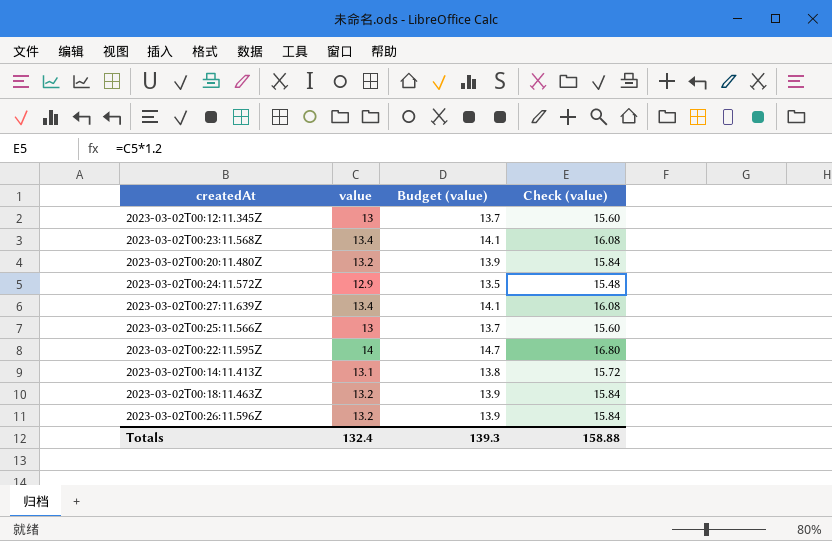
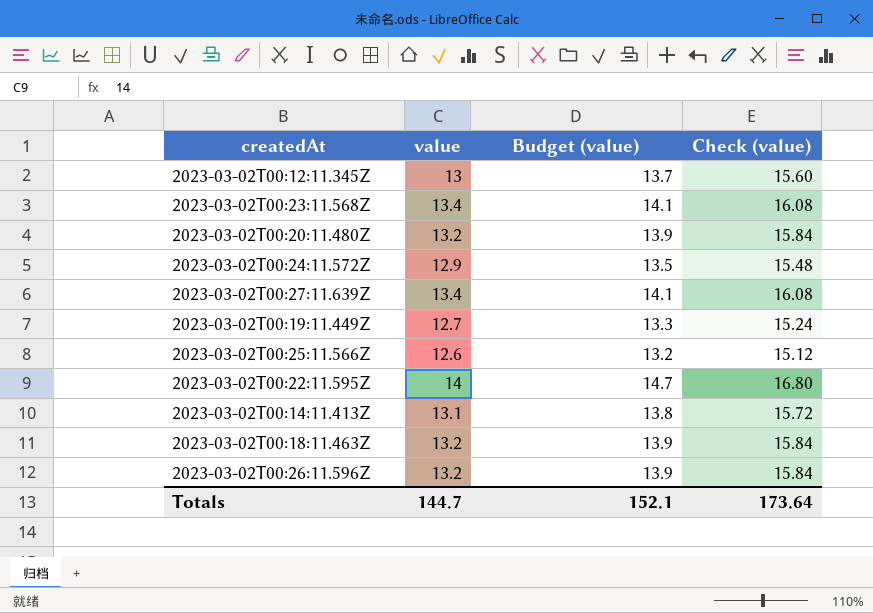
row 2023-03-02T00:19:11.449Z: none -> 12.7 | 13.3 | 15.24
2023-03-02T00:25:11.566Z | value: 13 -> 12.6
2023-03-02T00:25:11.566Z | Budget (value): 13.7 -> 13.2
2023-03-02T00:25:11.566Z | Check (value): 15.60 -> 15.12
Totals | value: 132.4 -> 144.7
Totals | Budget (value): 139.3 -> 152.1
Totals | Check (value): 158.88 -> 173.64

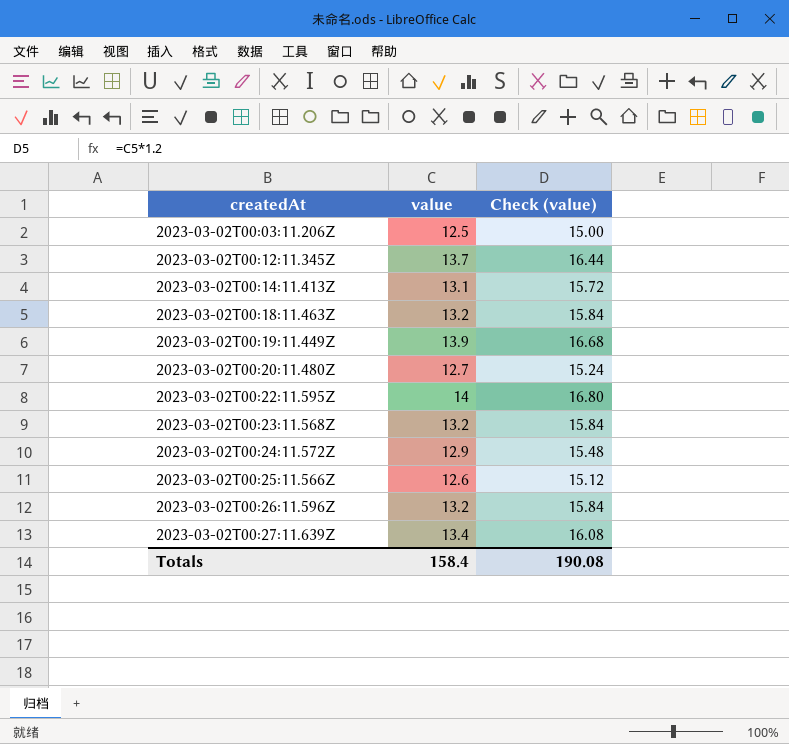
row order: none -> createdAt ascending
column Budget (value) | formula: [value] * 1.05 -> none
row 2023-03-02T00:03:11.206Z: none -> 12.5 | 15.00
2023-03-02T00:12:11.345Z | value: 13 -> 13.7
2023-03-02T00:12:11.345Z | Check (value): 15.60 -> 16.44
2023-03-02T00:19:11.449Z | value: 12.7 -> 13.9
2023-03-02T00:19:11.449Z | Check (value): 15.24 -> 16.68
2023-03-02T00:20:11.480Z | value: 13.2 -> 12.7
2023-03-02T00:20:11.480Z | Check (value): 15.84 -> 15.24
2023-03-02T00:23:11.568Z | value: 13.4 -> 13.2
2023-03-02T00:23:11.568Z | Check (value): 16.08 -> 15.84
Totals | value: 144.7 -> 158.4
Totals | Check (value): 173.64 -> 190.08

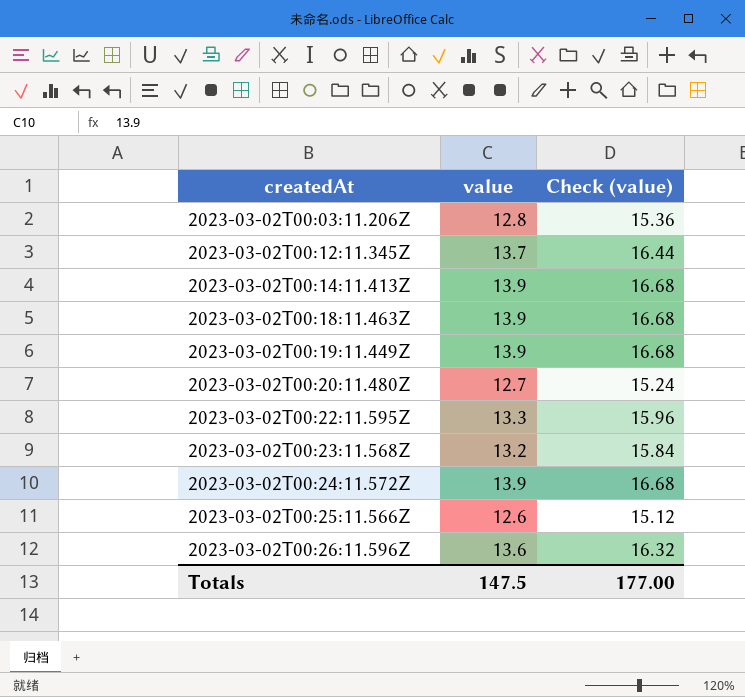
row 2023-03-02T00:27:11.639Z: 13.4 | 16.08 -> none
2023-03-02T00:03:11.206Z | value: 12.5 -> 12.8
2023-03-02T00:03:11.206Z | Check (value): 15.00 -> 15.36
2023-03-02T00:14:11.413Z | value: 13.1 -> 13.9
2023-03-02T00:14:11.413Z | Check (value): 15.72 -> 16.68
2023-03-02T00:18:11.463Z | value: 13.2 -> 13.9
2023-03-02T00:18:11.463Z | Check (value): 15.84 -> 16.68
2023-03-02T00:22:11.595Z | value: 14 -> 13.3
2023-03-02T00:22:11.595Z | Check (value): 16.80 -> 15.96
2023-03-02T00:24:11.572Z | value: 12.9 -> 13.9
2023-03-02T00:24:11.572Z | Check (value): 15.48 -> 16.68
2023-03-02T00:26:11.596Z | value: 13.2 -> 13.6
2023-03-02T00:26:11.596Z | Check (value): 15.84 -> 16.32
Totals | value: 158.4 -> 147.5
Totals | Check (value): 190.08 -> 177.00

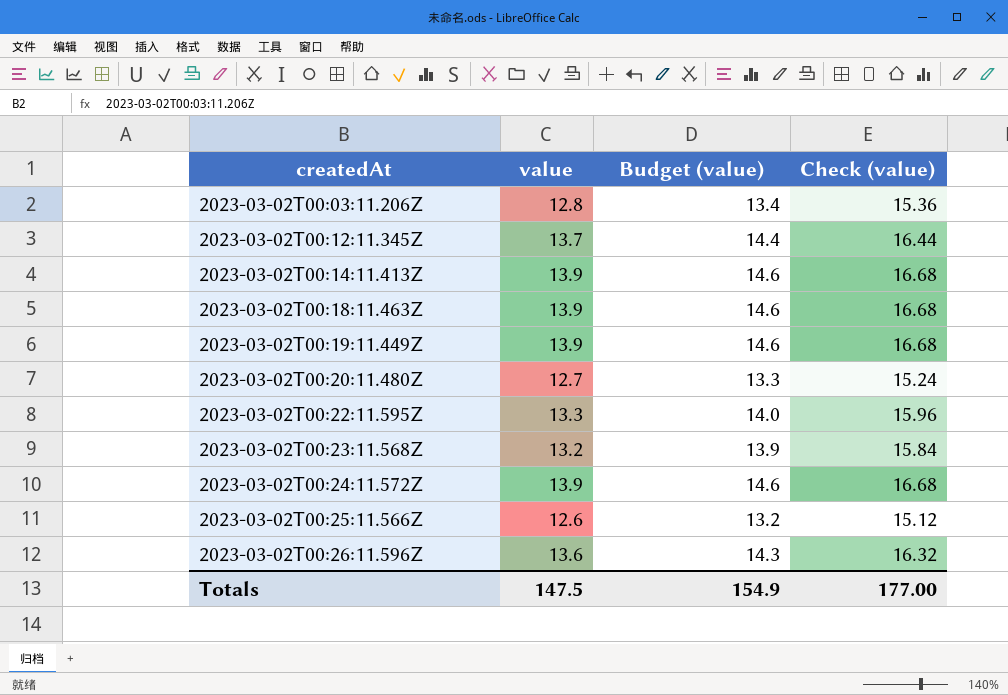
column Budget (value) | formula: none -> [value] * 1.05

